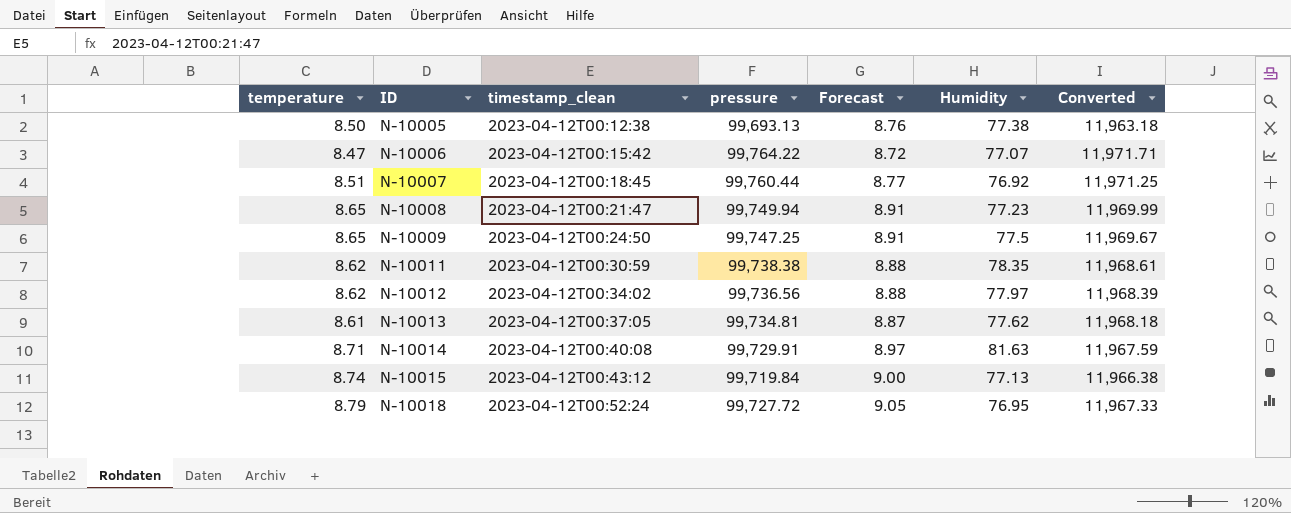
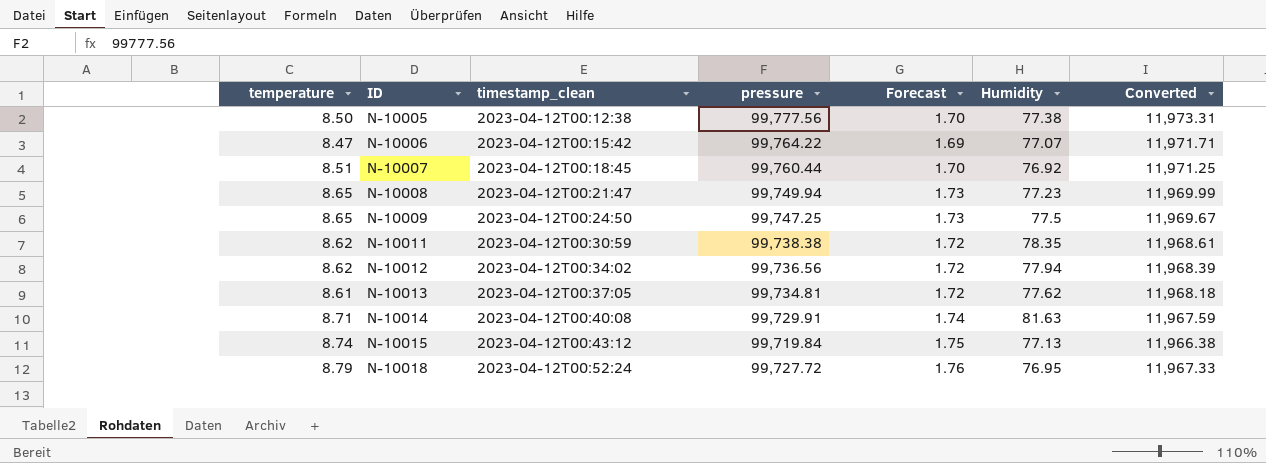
column Forecast | formula: [temperature] * 1.03 -> [temperature] * 0.2
N-10005 | pressure: 99,693.13 -> 99,777.56
N-10005 | Converted: 11,963.18 -> 11,973.31
N-10012 | Humidity: 77.97 -> 77.94

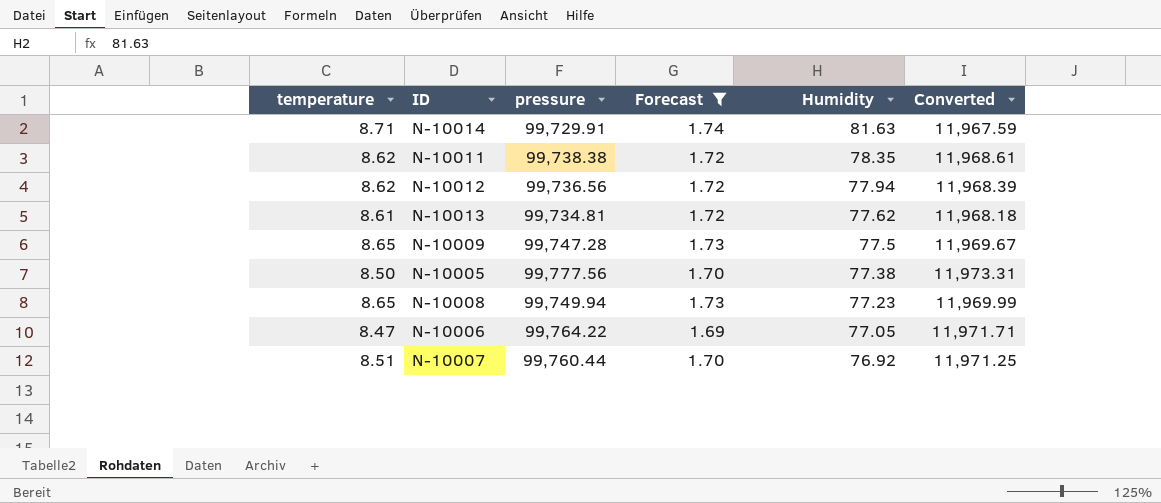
filter: none -> Forecast <= 1.74
row order: ID ascending -> Humidity descending
column timestamp_clean | position: 3 -> none
N-10009 | pressure: 99,747.25 -> 99,747.28
N-10006 | Humidity: 77.07 -> 77.05

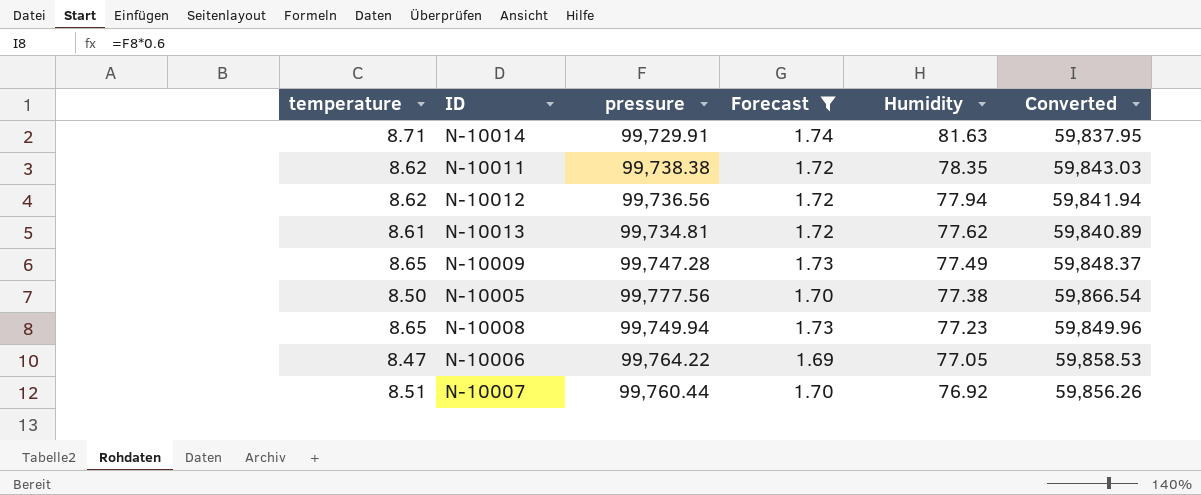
column Converted | formula: [pressure] * 0.12 -> [pressure] * 0.6
N-10009 | Humidity: 77.5 -> 77.49

